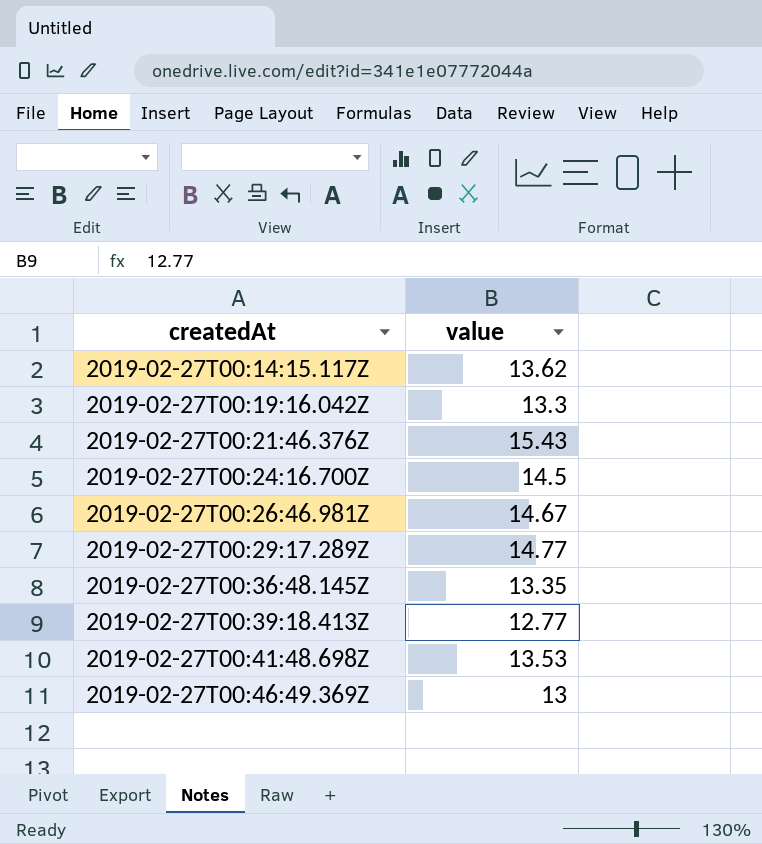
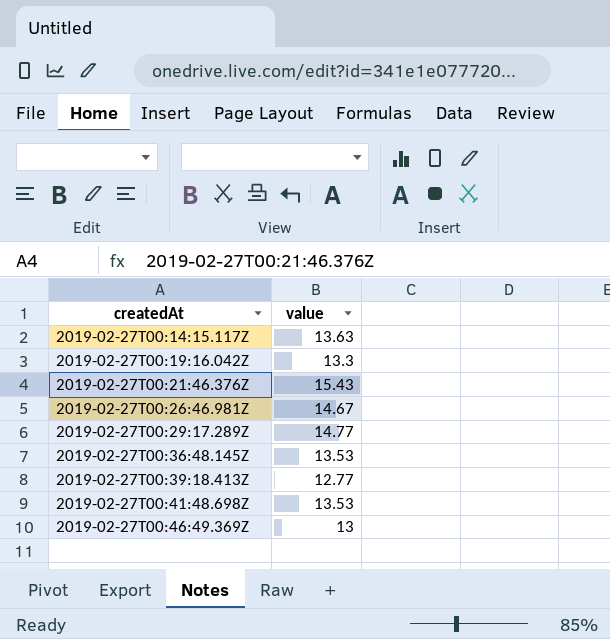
row 2019-02-27T00:24:16.700Z: 14.5 -> none
2019-02-27T00:14:15.117Z | value: 13.62 -> 13.63
2019-02-27T00:36:48.145Z | value: 13.35 -> 13.53

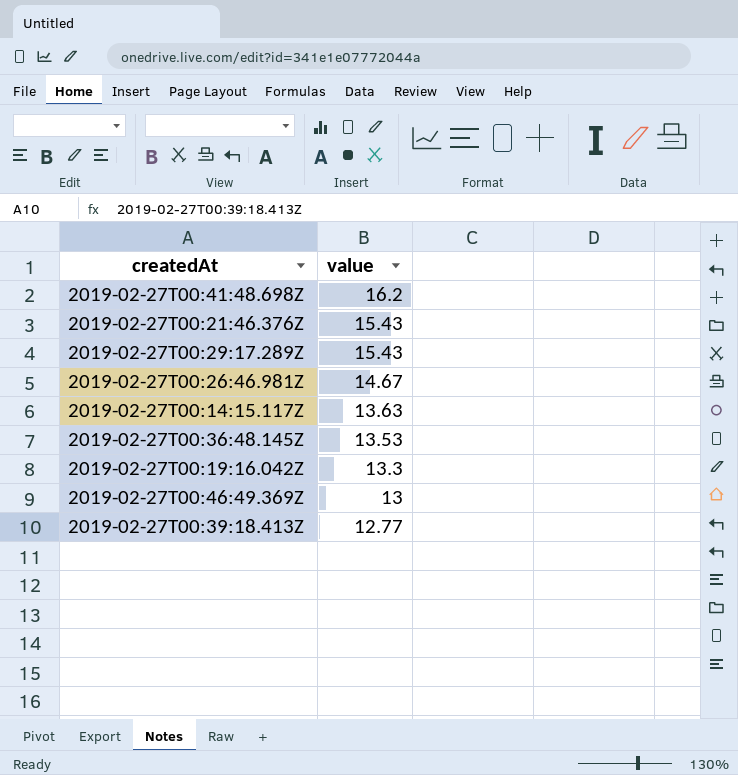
row order: createdAt ascending -> value descending
2019-02-27T00:41:48.698Z | value: 13.53 -> 16.2
2019-02-27T00:29:17.289Z | value: 14.77 -> 15.43

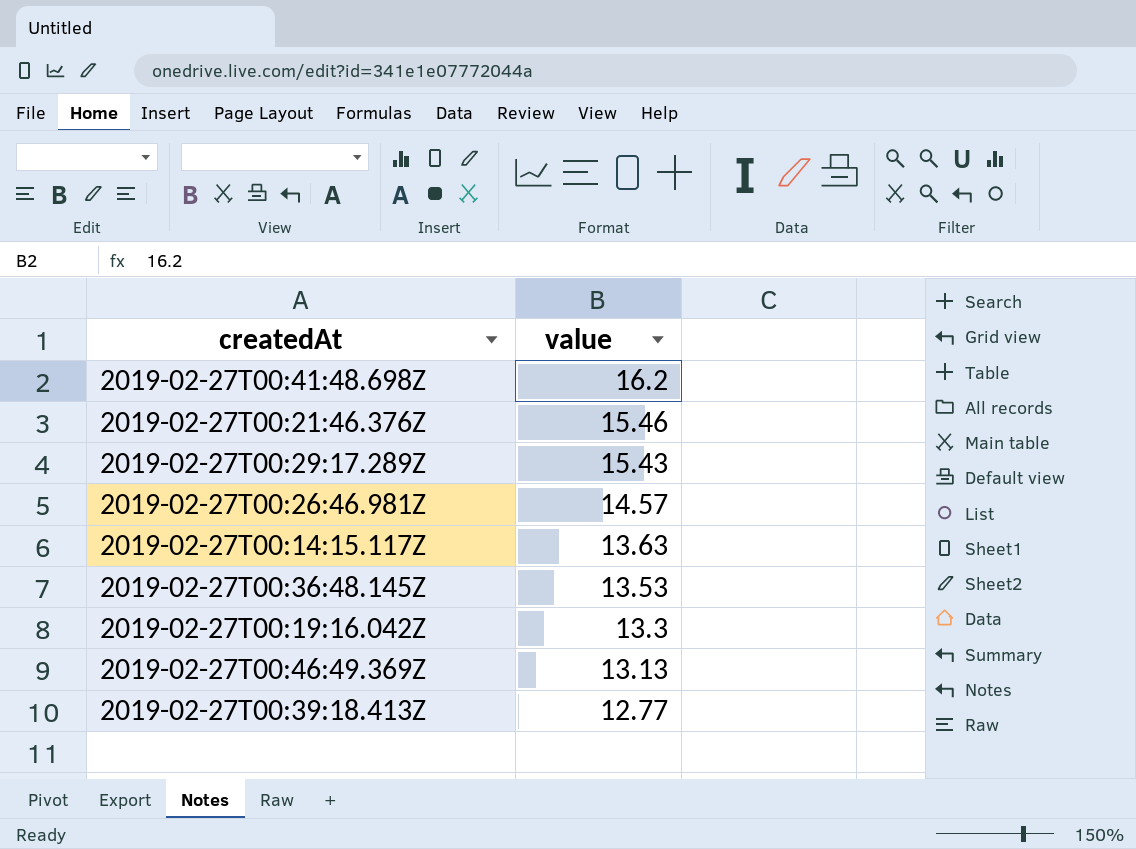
2019-02-27T00:21:46.376Z | value: 15.43 -> 15.46
2019-02-27T00:26:46.981Z | value: 14.67 -> 14.57
2019-02-27T00:46:49.369Z | value: 13 -> 13.13

